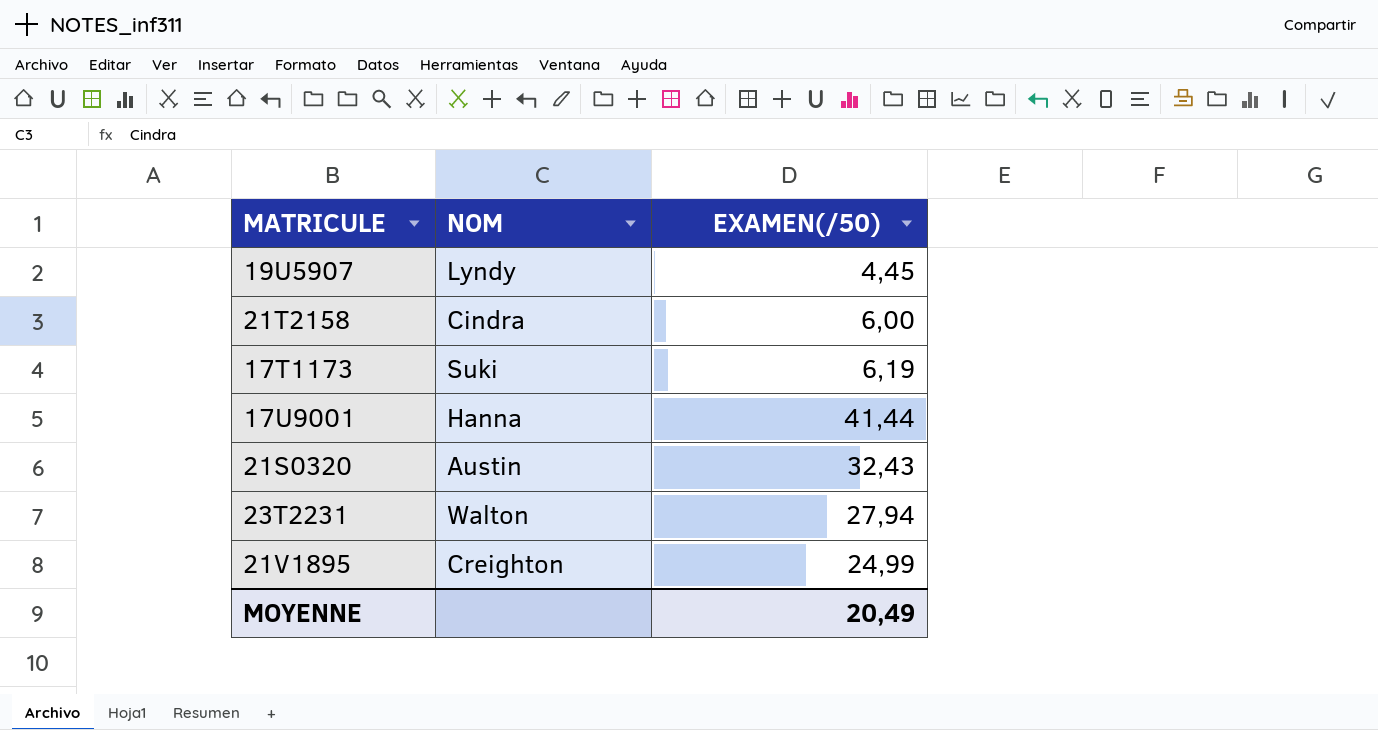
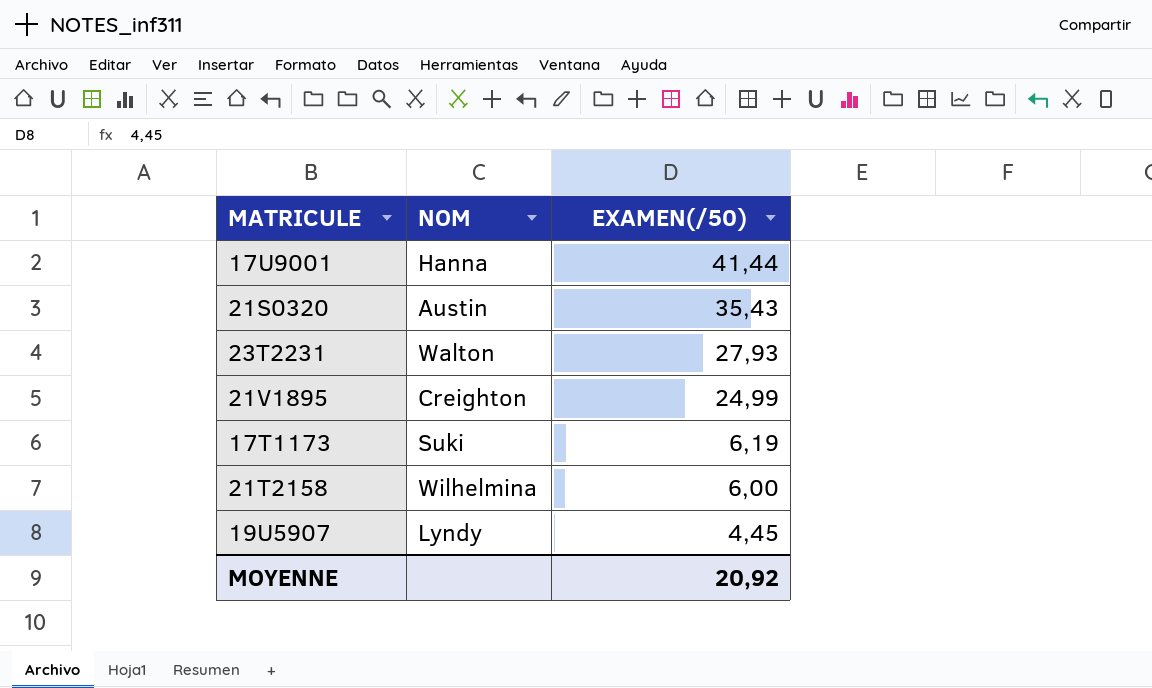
row order: none -> EXAMEN(/50) descending
21S0320 | EXAMEN(/50): 32,43 -> 35,43
23T2231 | EXAMEN(/50): 27,94 -> 27,93
21T2158 | NOM: Cindra -> Wilhelmina
MOYENNE | EXAMEN(/50): 20,49 -> 20,92

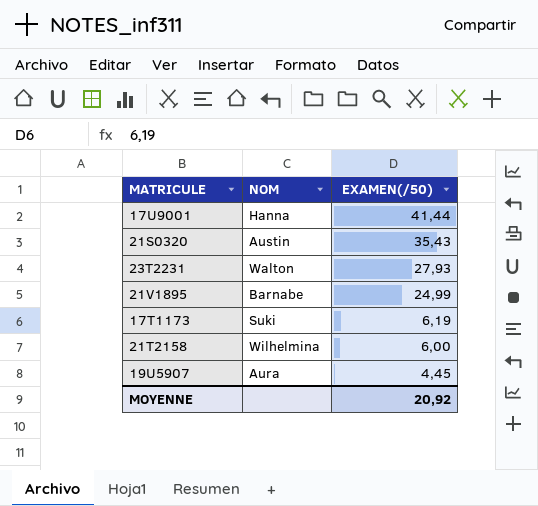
21V1895 | NOM: Creighton -> Barnabe
19U5907 | NOM: Lyndy -> Aura

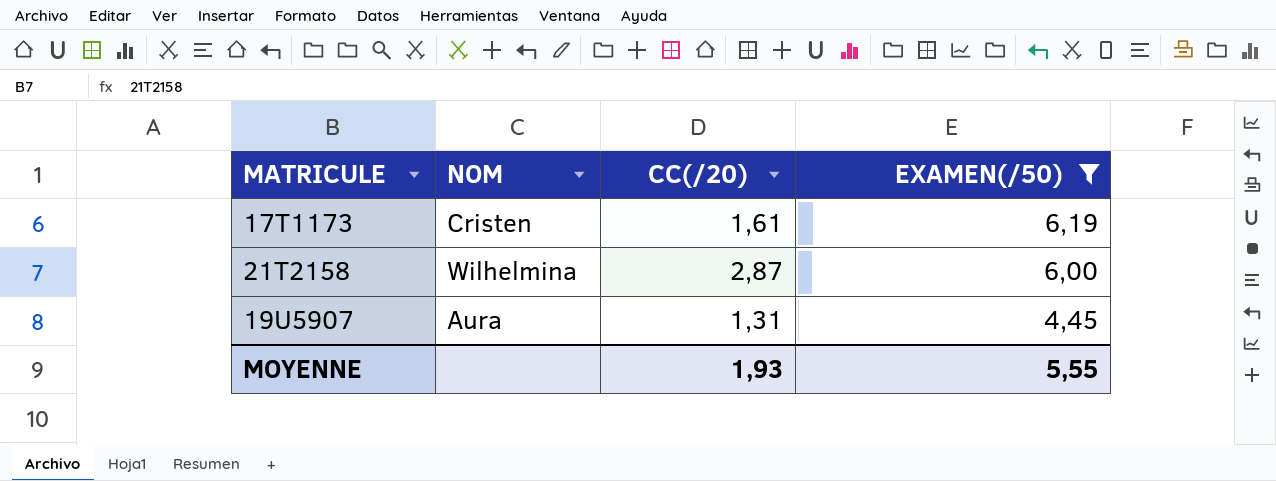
filter: none -> EXAMEN(/50) <= 6,19
column CC(/20) | position: none -> 3
17T1173 | NOM: Suki -> Cristen
MOYENNE | EXAMEN(/50): 20,92 -> 5,55

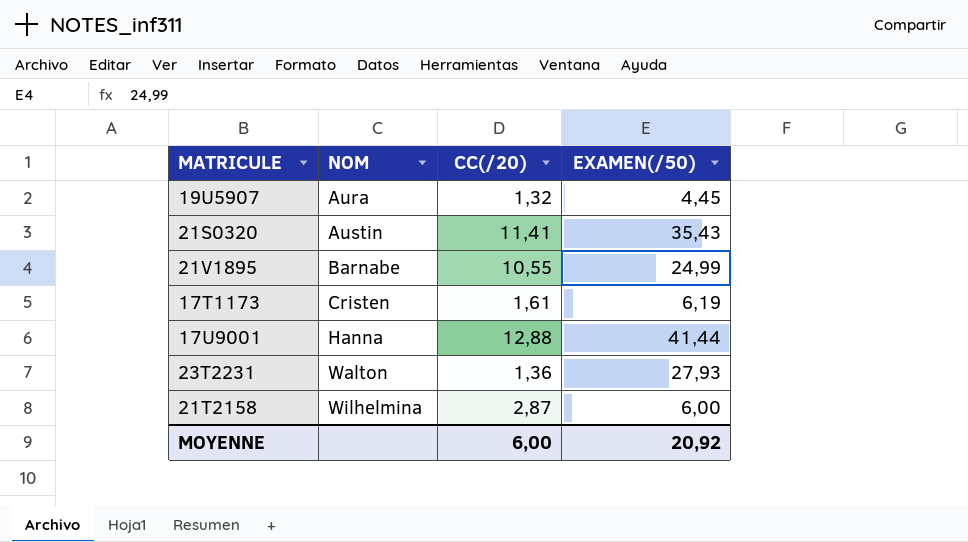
filter: EXAMEN(/50) <= 6,19 -> none
row order: EXAMEN(/50) descending -> NOM ascending
19U5907 | CC(/20): 1,31 -> 1,32
MOYENNE | CC(/20): 1,93 -> 6,00
MOYENNE | EXAMEN(/50): 5,55 -> 20,92

